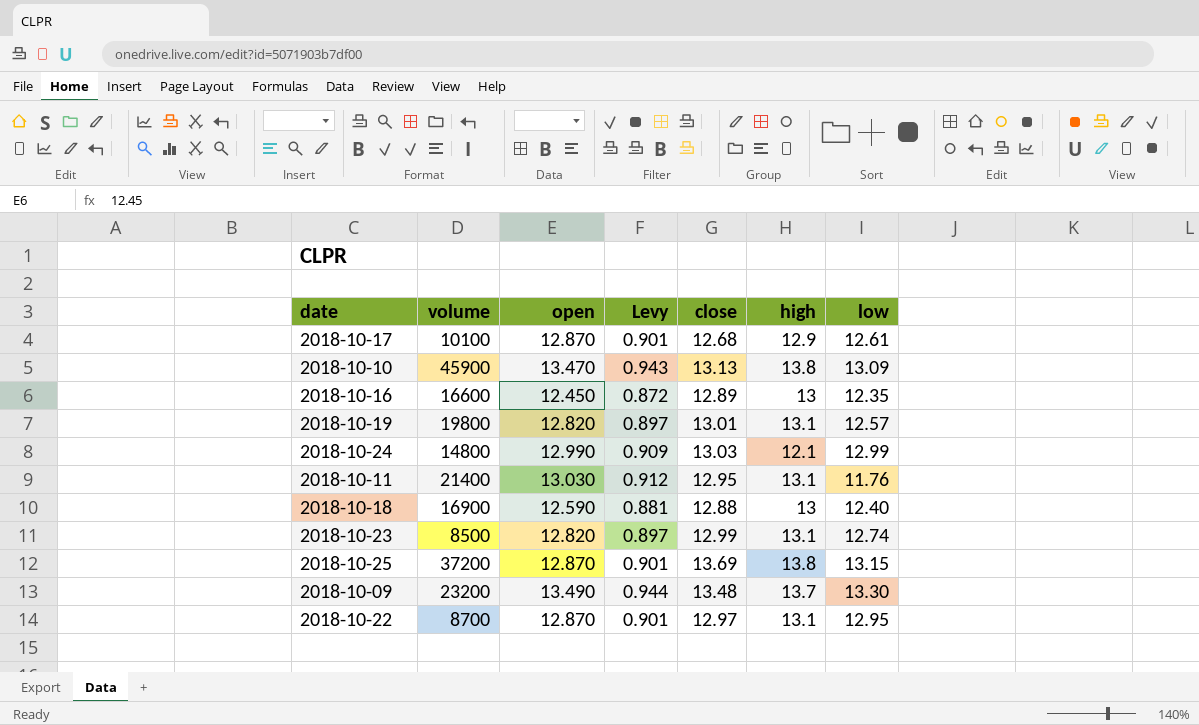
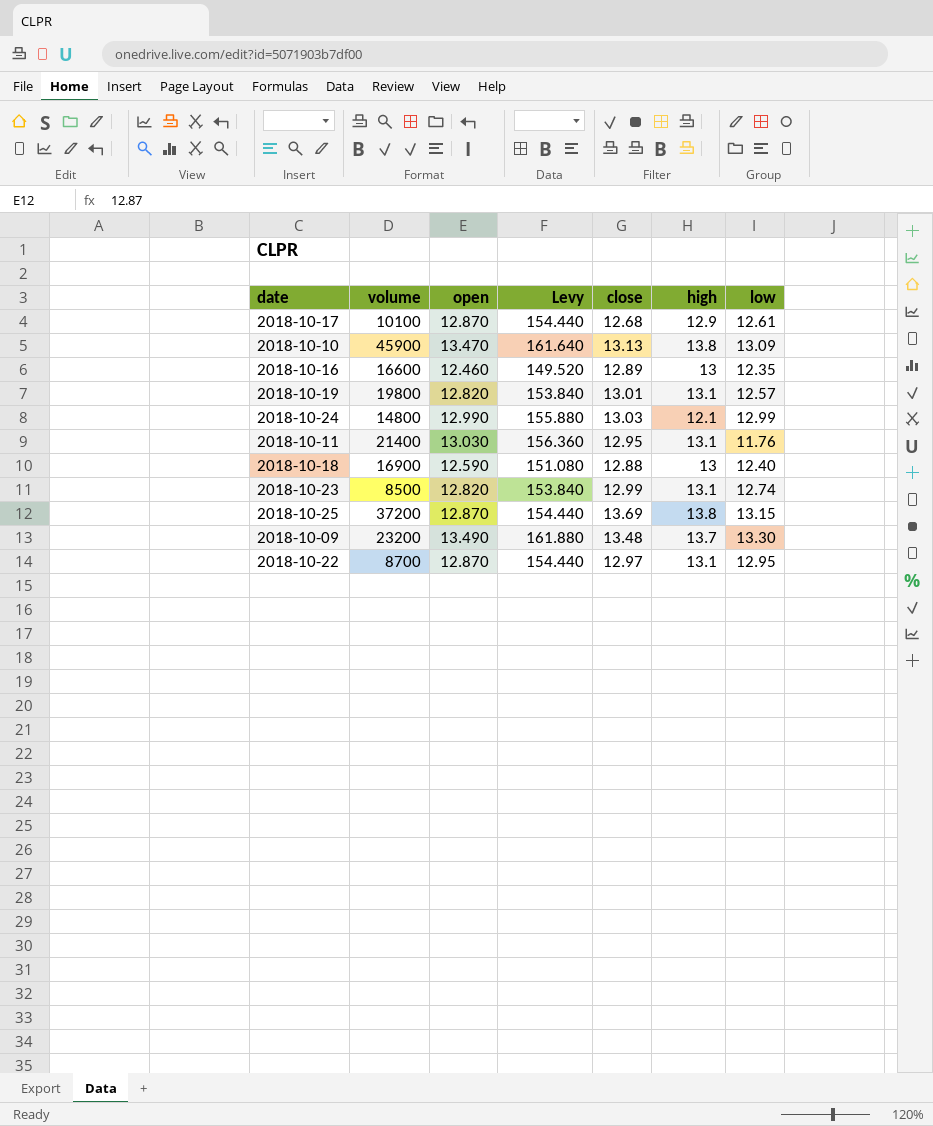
column Levy | formula: [open] * 0.07 -> [open] * 12
2018-10-16 | open: 12.450 -> 12.460

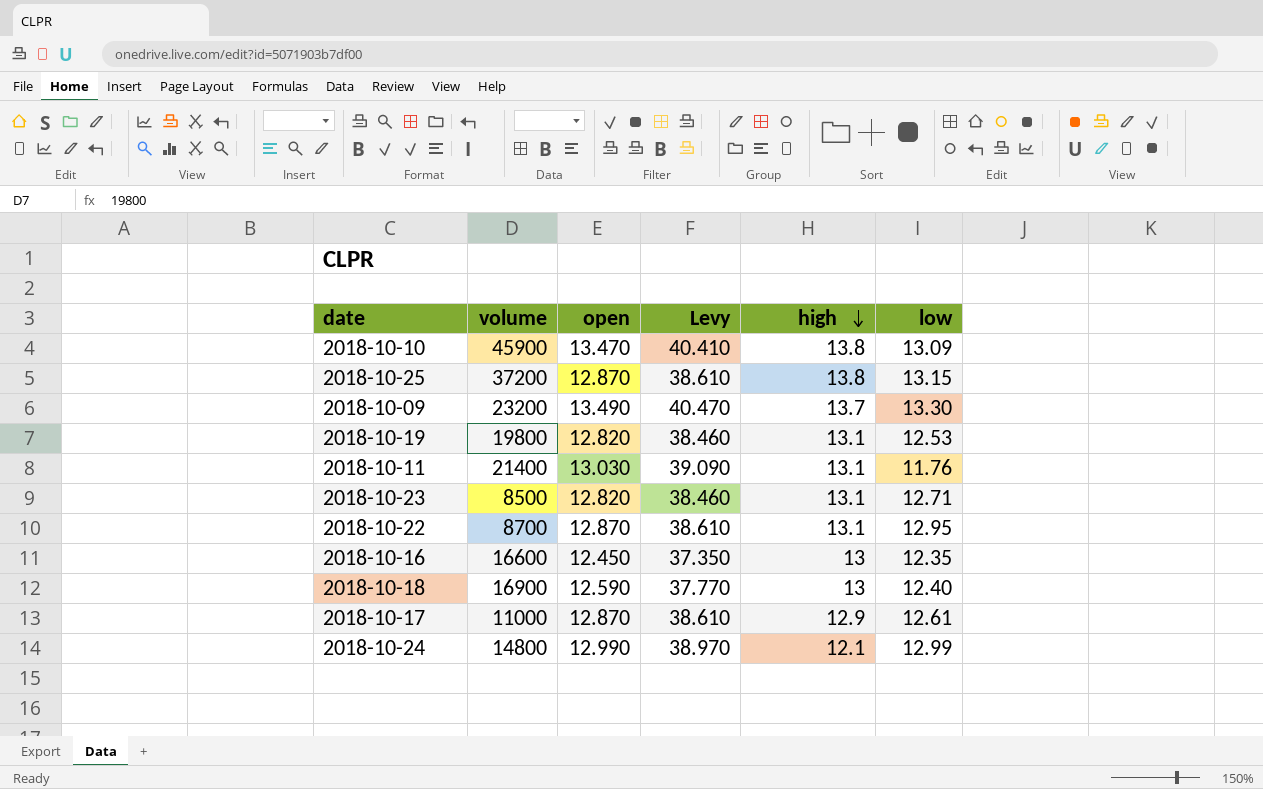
row order: none -> high descending
column close | position: 5 -> none
column Levy | formula: [open] * 12 -> [open] * 3
2018-10-19 | low: 12.57 -> 12.53
2018-10-23 | low: 12.74 -> 12.71
2018-10-16 | open: 12.460 -> 12.450
2018-10-17 | volume: 10100 -> 11000

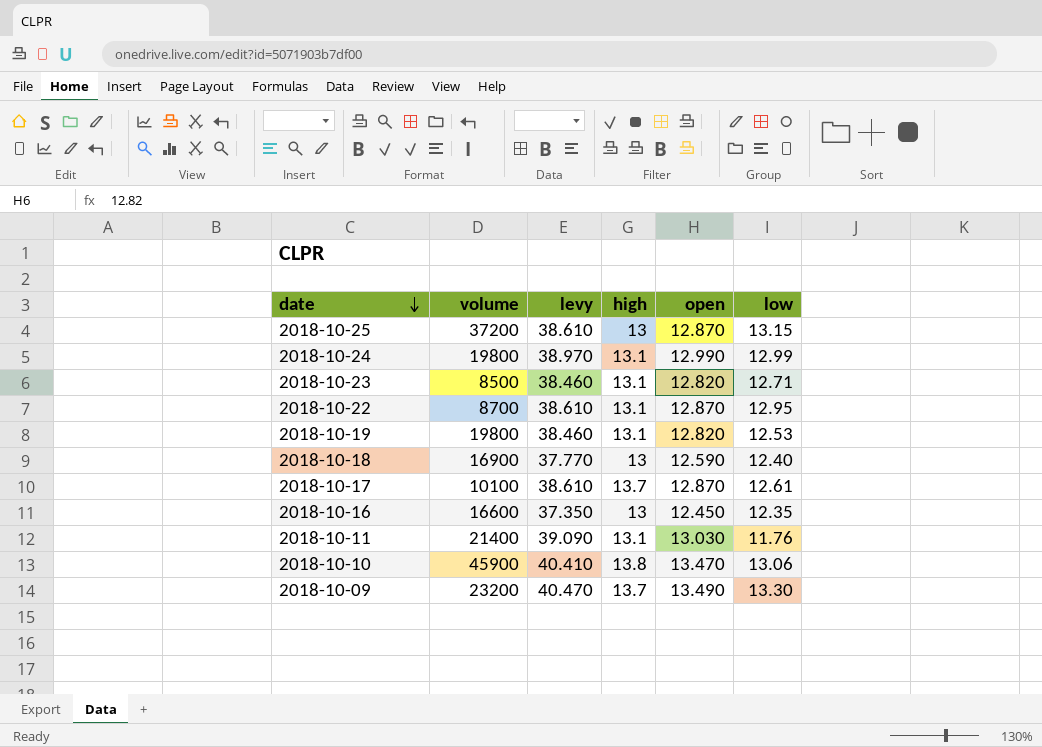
row order: high descending -> date descending
column name: Levy -> levy
column open | position: 3 -> 5
2018-10-25 | high: 13.8 -> 13
2018-10-24 | volume: 14800 -> 19800
2018-10-24 | high: 12.1 -> 13.1
2018-10-17 | volume: 11000 -> 10100
2018-10-17 | high: 12.9 -> 13.7
2018-10-10 | low: 13.09 -> 13.06

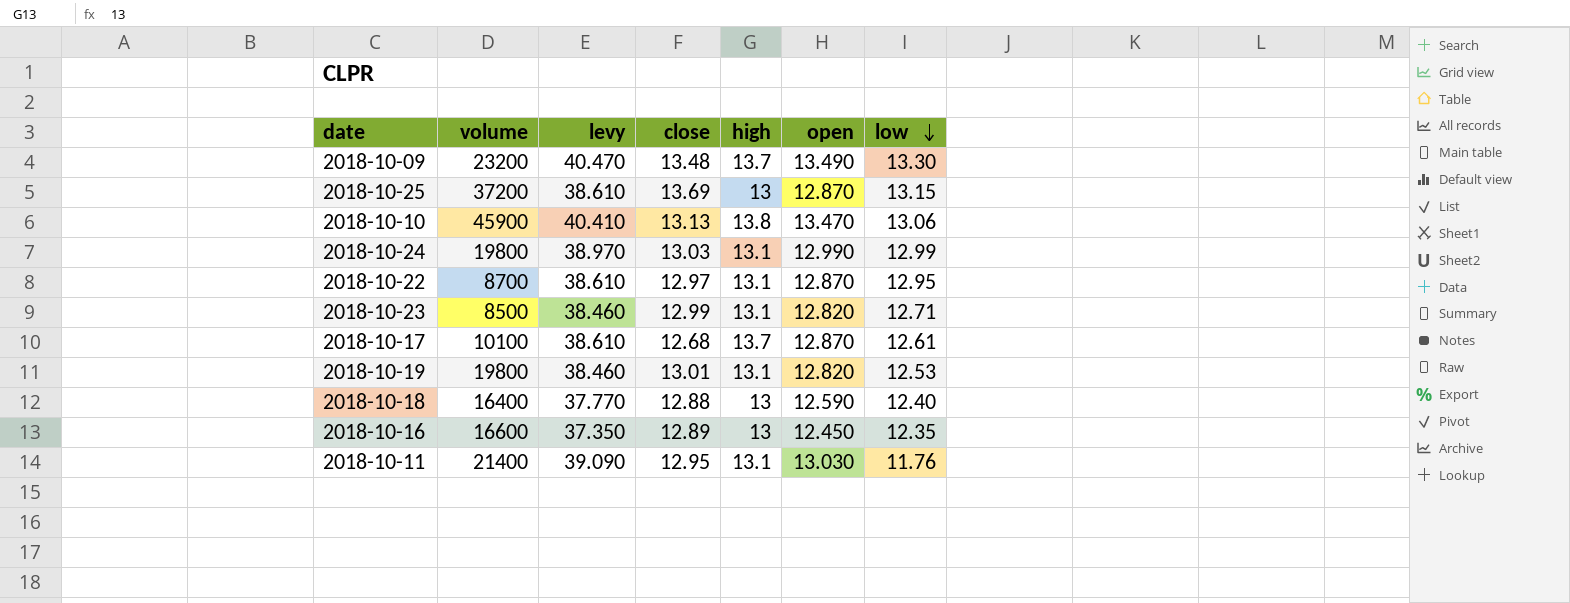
row order: date descending -> low descending
column close | position: none -> 4
2018-10-18 | volume: 16900 -> 16400

